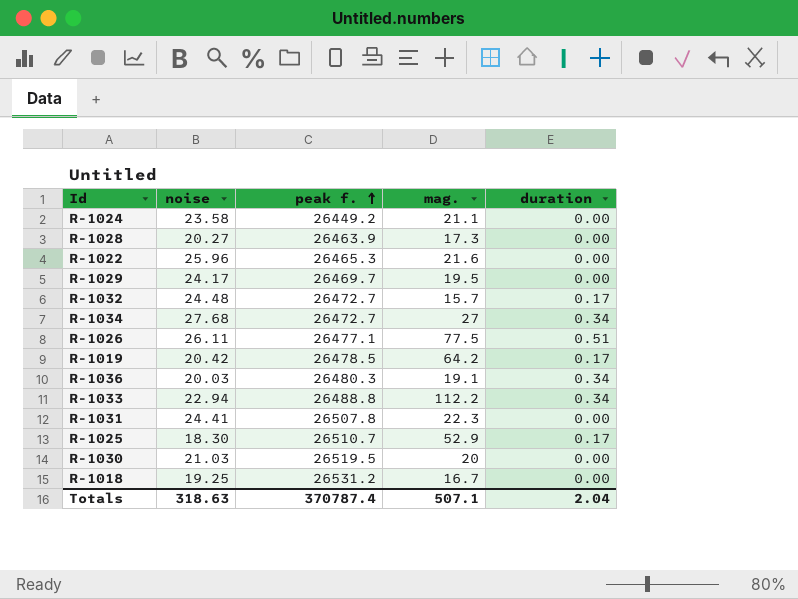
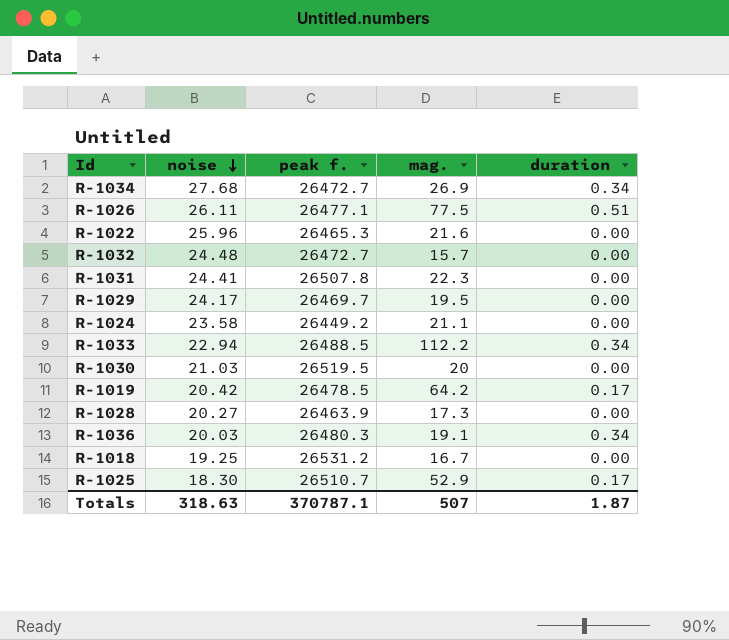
row order: peak f. ascending -> noise descending
R-1034 | mag.: 27 -> 26.9
R-1032 | duration: 0.17 -> 0.00
R-1033 | peak f.: 26488.8 -> 26488.5
Totals | peak f.: 370787.4 -> 370787.1
Totals | mag.: 507.1 -> 507
Totals | duration: 2.04 -> 1.87

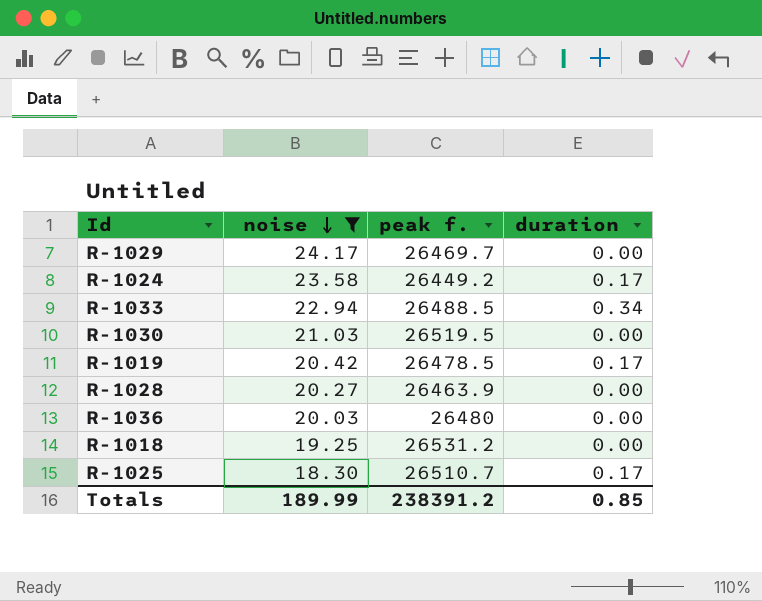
filter: none -> noise <= 24.17
column mag. | position: 4 -> none
R-1024 | duration: 0.00 -> 0.17
R-1036 | peak f.: 26480.3 -> 26480
R-1036 | duration: 0.34 -> 0.00
Totals | noise: 318.63 -> 189.99
Totals | peak f.: 370787.1 -> 238391.2
Totals | duration: 1.87 -> 0.85

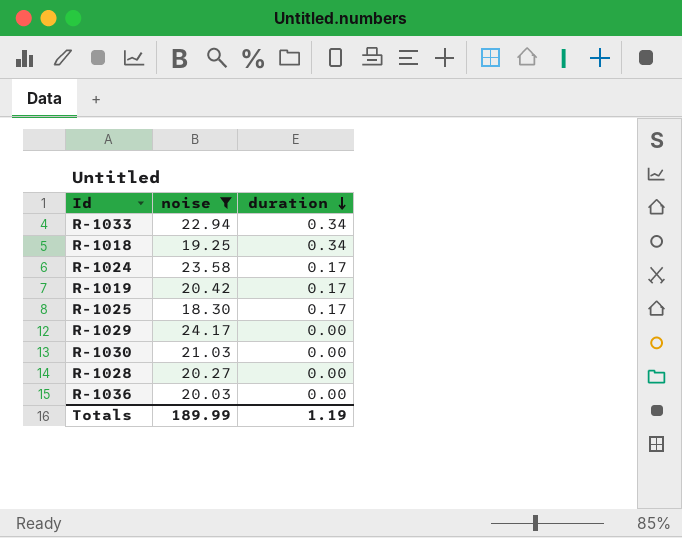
row order: noise descending -> duration descending
column peak f. | position: 3 -> none
R-1018 | duration: 0.00 -> 0.34
Totals | duration: 0.85 -> 1.19

